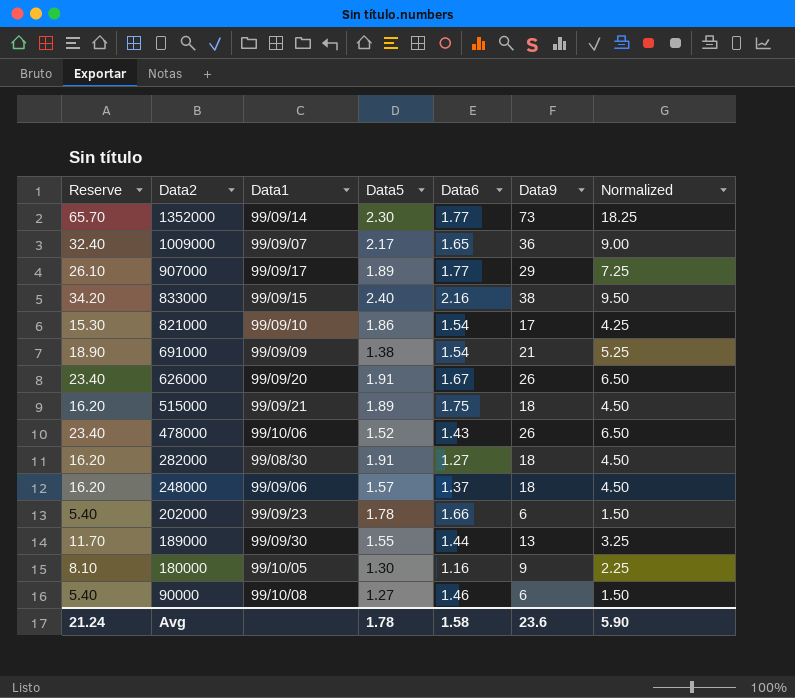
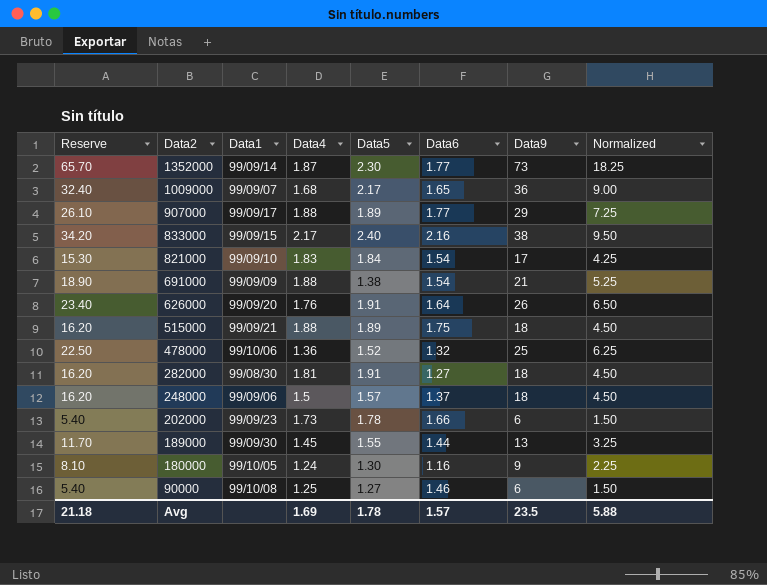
column Data4 | position: none -> 4
821000 | Data5: 1.86 -> 1.84
626000 | Data6: 1.67 -> 1.64
478000 | Reserve: 23.40 -> 22.50
478000 | Data6: 1.43 -> 1.32
478000 | Data9: 26 -> 25
478000 | Normalized: 6.50 -> 6.25
Avg | Reserve: 21.24 -> 21.18
Avg | Data6: 1.58 -> 1.57
Avg | Data9: 23.6 -> 23.5
Avg | Normalized: 5.90 -> 5.88

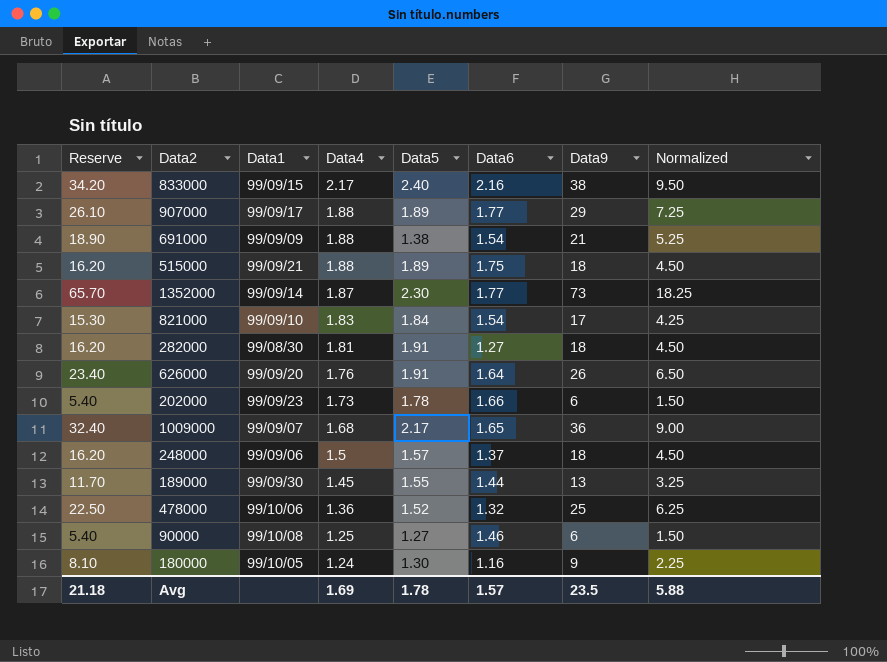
row order: Data2 descending -> Data4 descending

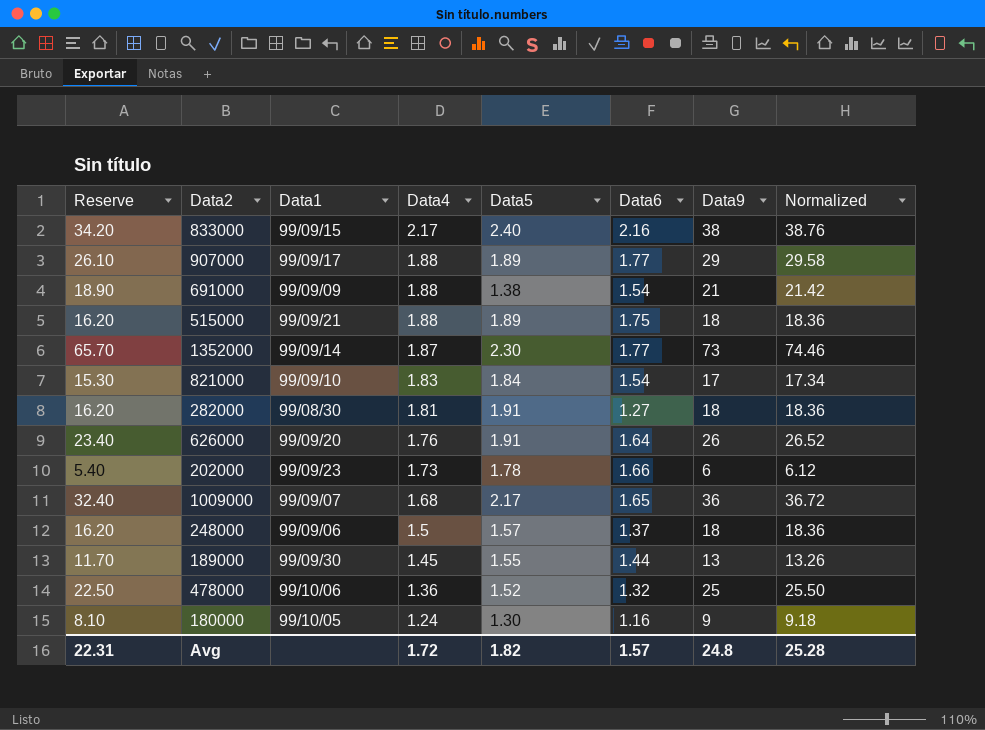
column Normalized | formula: [Data9] * 0.25 -> [Data9] * 1.02
row 90000: 5.40 | 99/10/08 | 1.25 | 1.27 | 1.46 | 6 | 1.50 -> none
Avg | Reserve: 21.18 -> 22.31
Avg | Data4: 1.69 -> 1.72
Avg | Data5: 1.78 -> 1.82
Avg | Data9: 23.5 -> 24.8
Avg | Normalized: 5.88 -> 25.28

